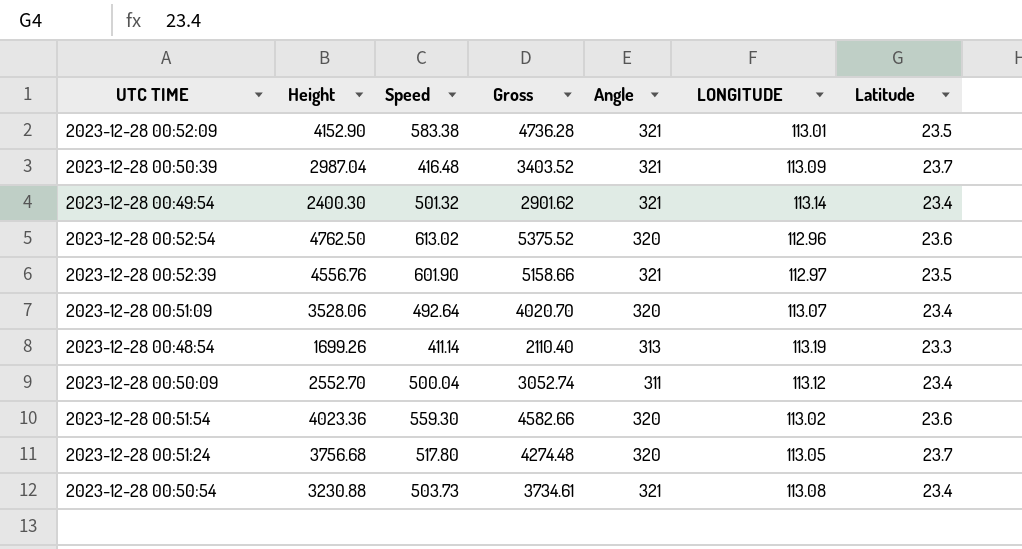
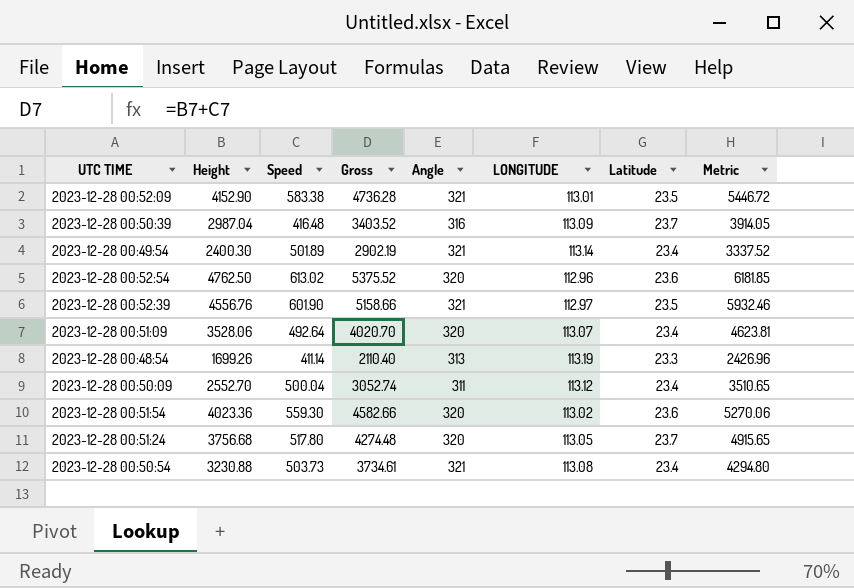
column Metric | formula: none -> [Gross] * 1.15
2023-12-28 00:50:39 | Angle: 321 -> 316
2023-12-28 00:49:54 | Speed: 501.32 -> 501.89
2023-12-28 00:49:54 | Gross: 2901.62 -> 2902.19

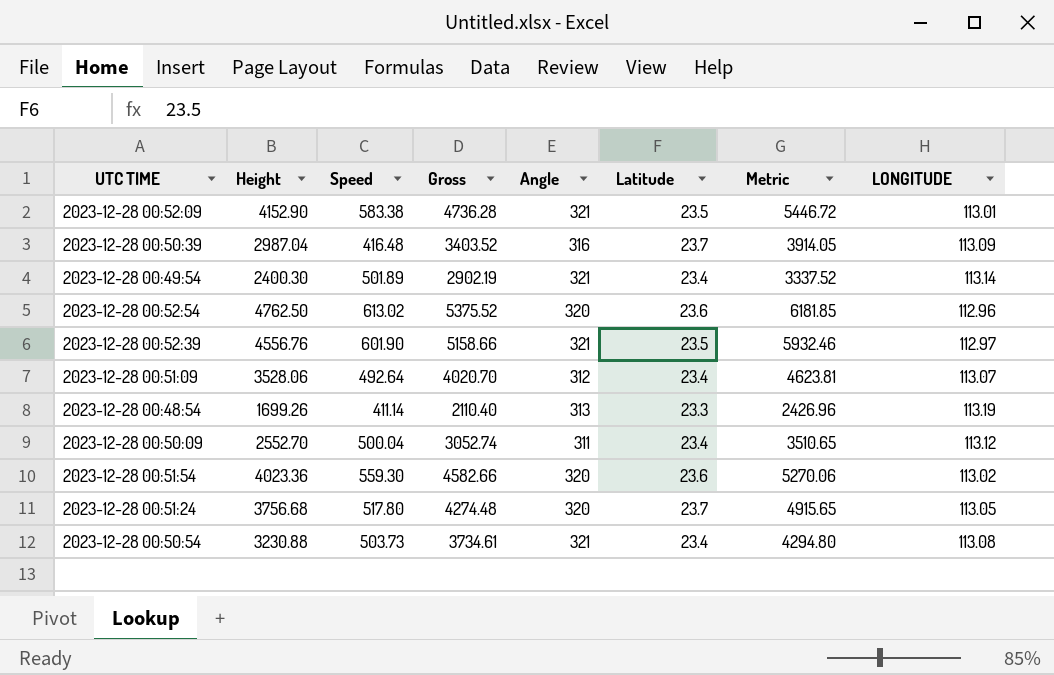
column LONGITUDE | position: 6 -> 8
2023-12-28 00:51:09 | Angle: 320 -> 312

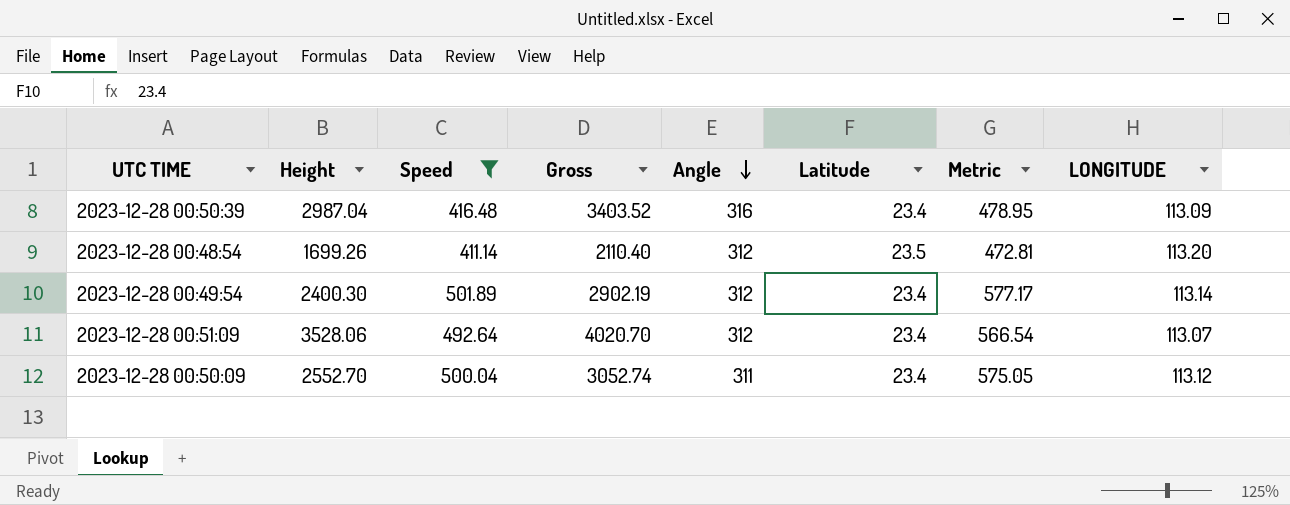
filter: none -> Speed <= 501.89
row order: none -> Angle descending
column Metric | formula: [Gross] * 1.15 -> [Speed] * 1.15
2023-12-28 00:50:39 | Latitude: 23.7 -> 23.4
2023-12-28 00:48:54 | Angle: 313 -> 312
2023-12-28 00:48:54 | Latitude: 23.3 -> 23.5
2023-12-28 00:48:54 | LONGITUDE: 113.19 -> 113.20
2023-12-28 00:49:54 | Angle: 321 -> 312

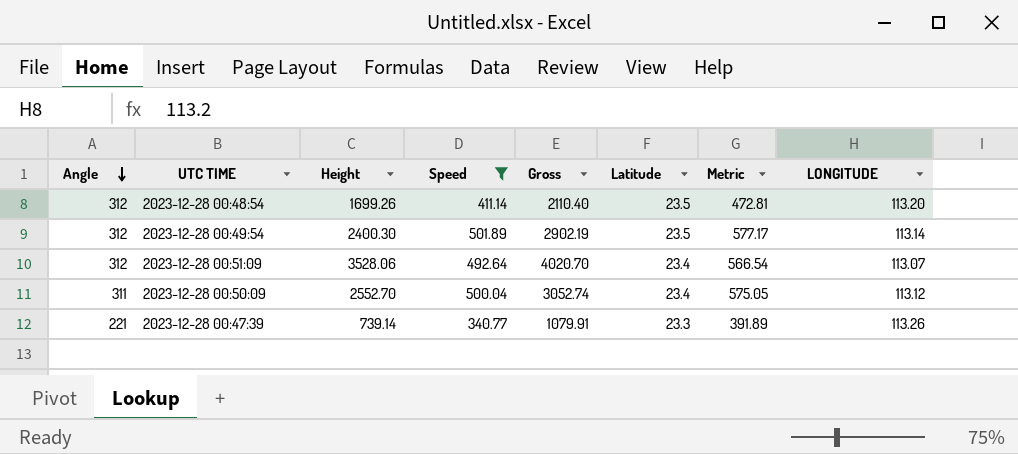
column Angle | position: 5 -> 1
row 2023-12-28 00:50:39: 2987.04 | 416.48 | 3403.52 | 316 | 23.4 | 478.95 | 113.09 -> none
2023-12-28 00:49:54 | Latitude: 23.4 -> 23.5
row 2023-12-28 00:47:39: none -> 221 | 739.14 | 340.77 | 1079.91 | 23.3 | 391.89 | 113.26

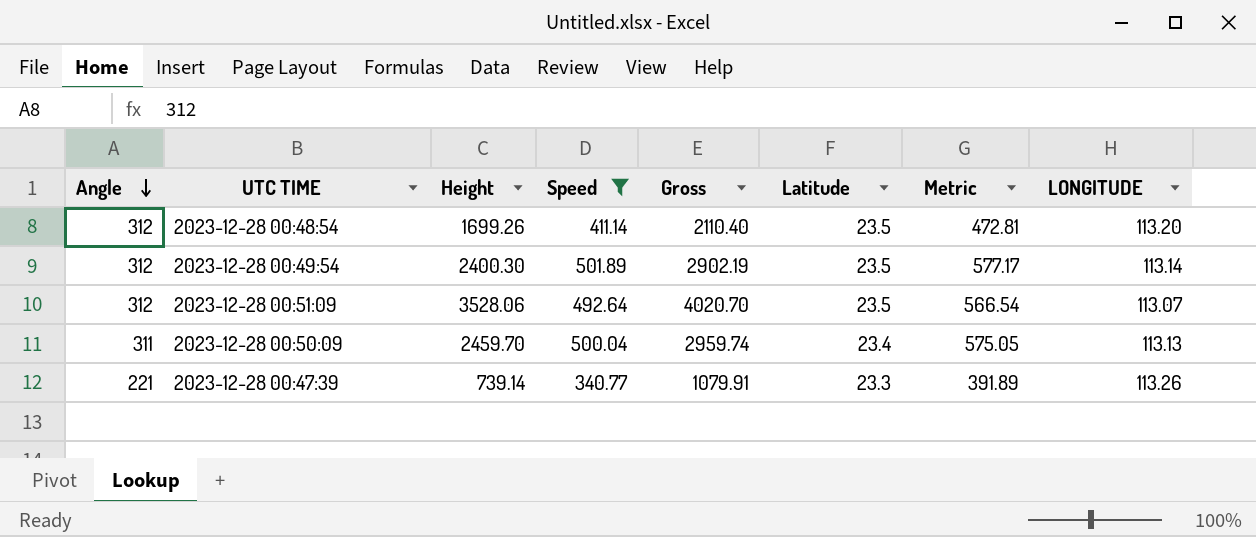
2023-12-28 00:51:09 | Latitude: 23.4 -> 23.5
2023-12-28 00:50:09 | Height: 2552.70 -> 2459.70
2023-12-28 00:50:09 | Gross: 3052.74 -> 2959.74
2023-12-28 00:50:09 | LONGITUDE: 113.12 -> 113.13

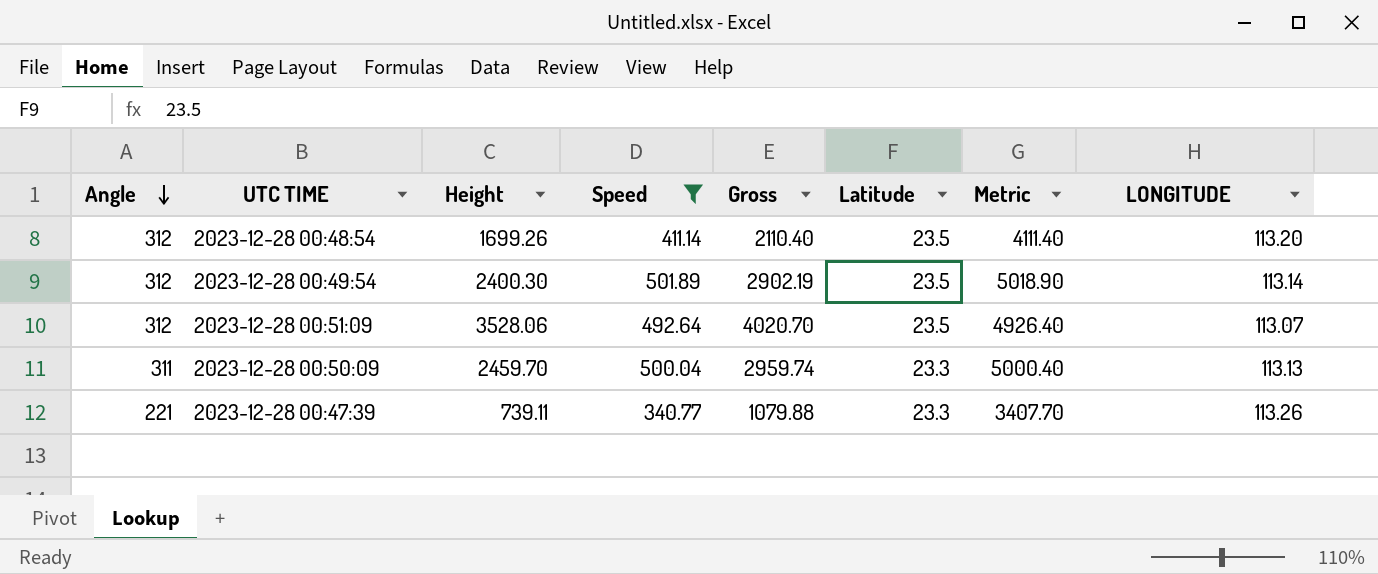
column Metric | formula: [Speed] * 1.15 -> [Speed] * 10
2023-12-28 00:50:09 | Latitude: 23.4 -> 23.3
2023-12-28 00:47:39 | Height: 739.14 -> 739.11
2023-12-28 00:47:39 | Gross: 1079.91 -> 1079.88

